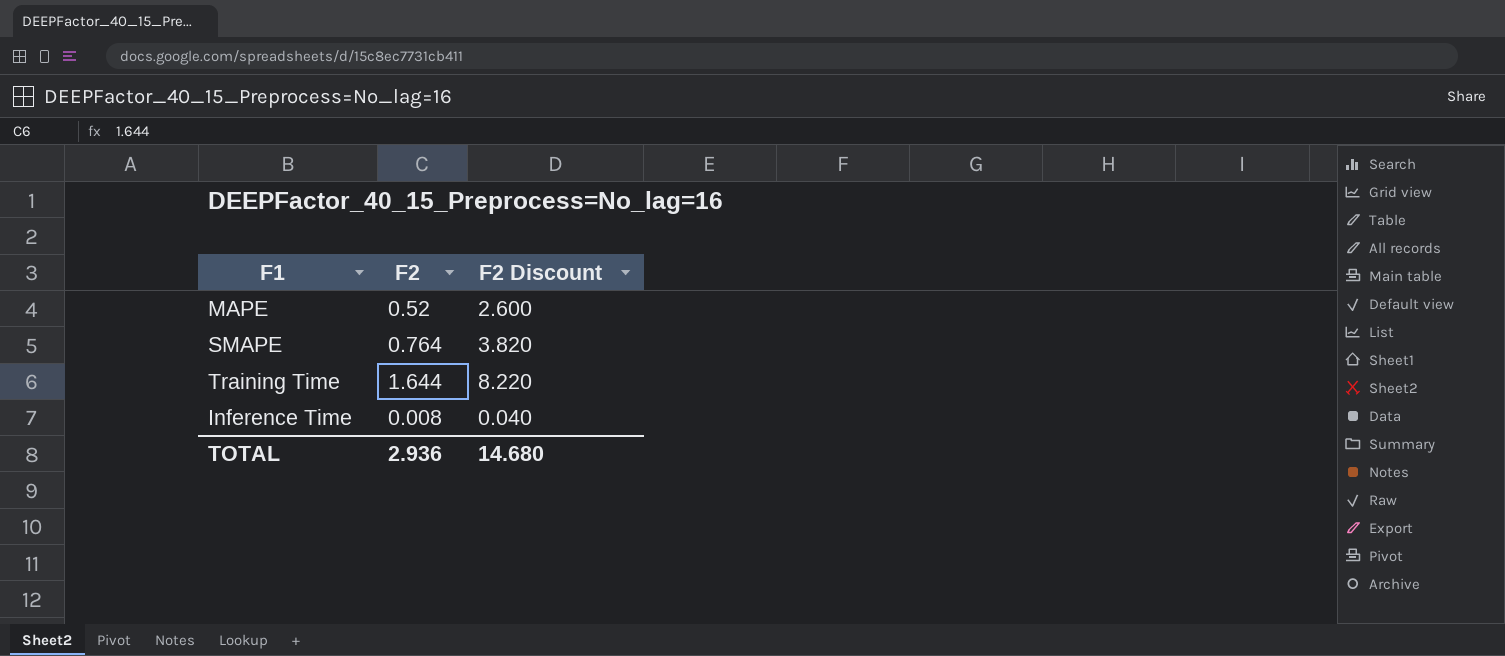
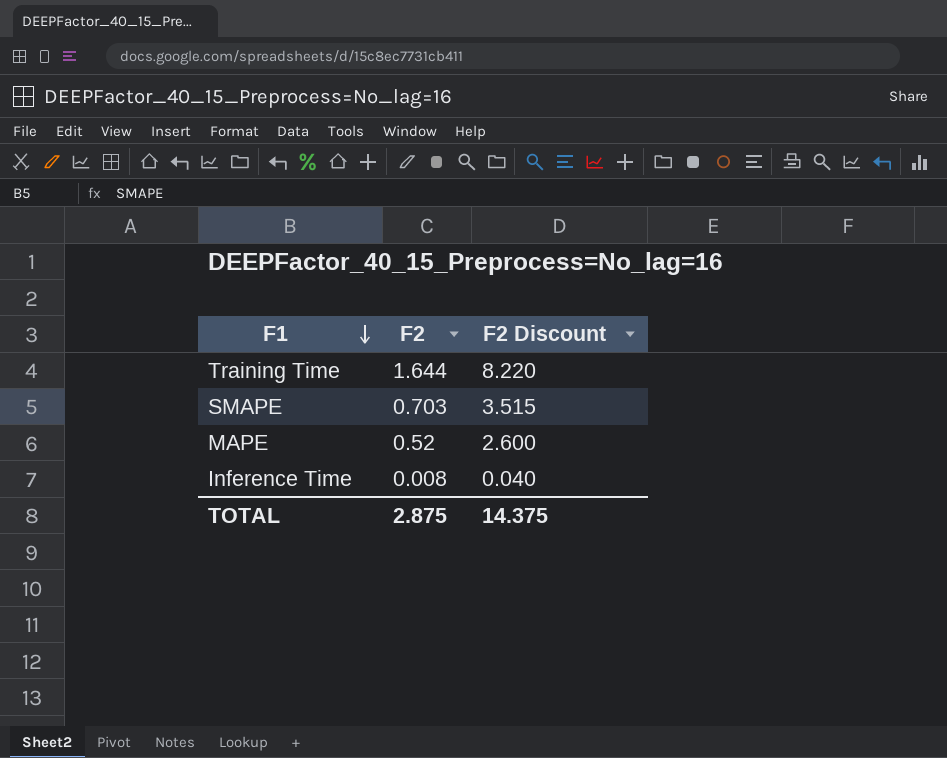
row order: none -> F1 descending
SMAPE | F2: 0.764 -> 0.703
SMAPE | F2 Discount: 3.820 -> 3.515
TOTAL | F2: 2.936 -> 2.875
TOTAL | F2 Discount: 14.680 -> 14.375

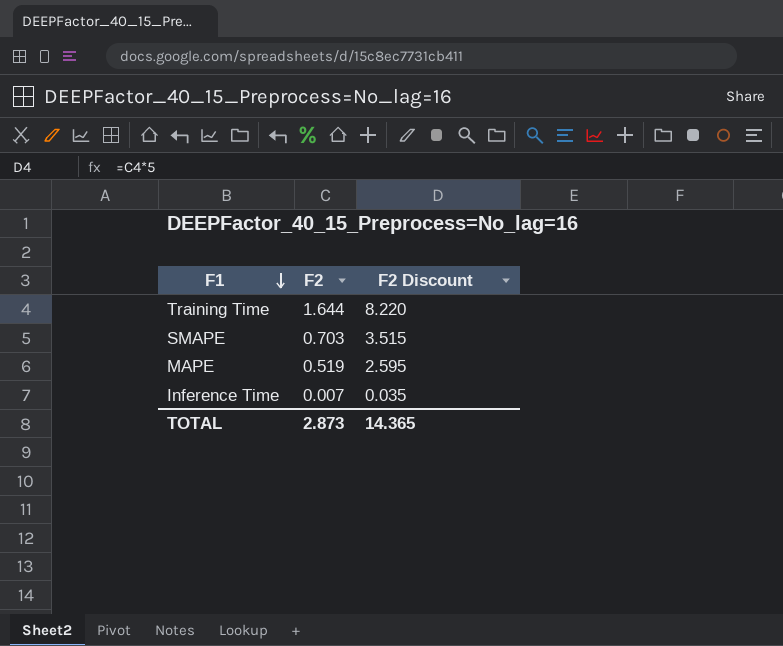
MAPE | F2: 0.52 -> 0.519
MAPE | F2 Discount: 2.600 -> 2.595
Inference Time | F2: 0.008 -> 0.007
Inference Time | F2 Discount: 0.040 -> 0.035
TOTAL | F2: 2.875 -> 2.873
TOTAL | F2 Discount: 14.375 -> 14.365

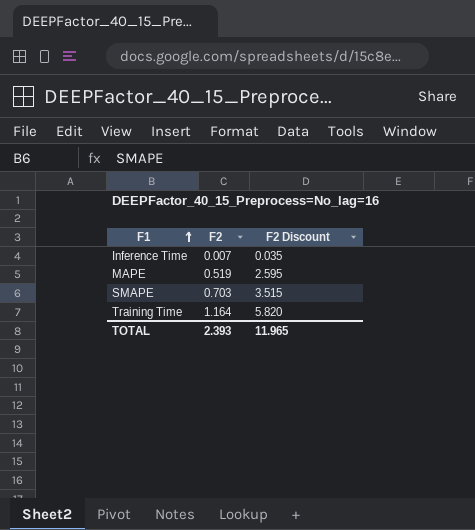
row order: F1 descending -> F1 ascending
Training Time | F2: 1.644 -> 1.164
Training Time | F2 Discount: 8.220 -> 5.820
TOTAL | F2: 2.873 -> 2.393
TOTAL | F2 Discount: 14.365 -> 11.965

